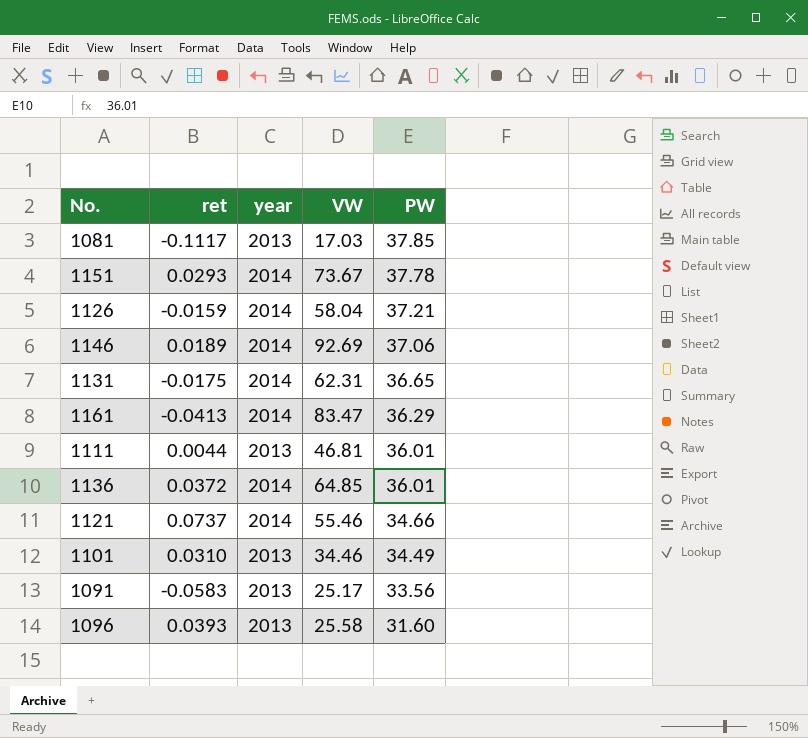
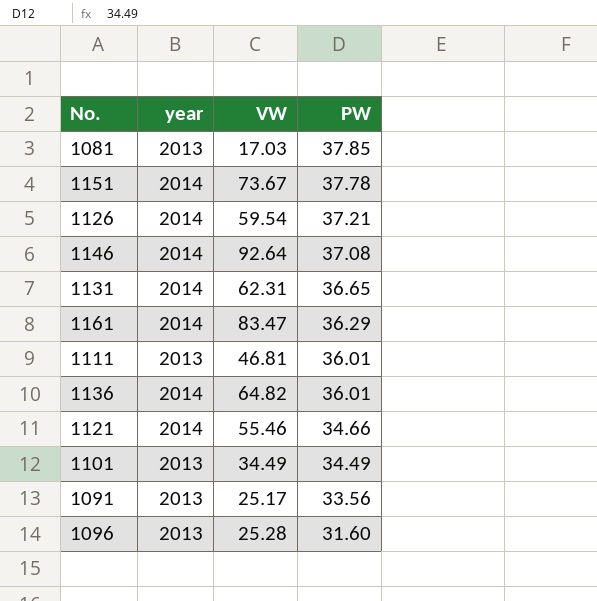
column ret | position: 2 -> none
1126 | VW: 58.04 -> 59.54
1146 | VW: 92.69 -> 92.64
1146 | PW: 37.06 -> 37.08
1136 | VW: 64.85 -> 64.82
1101 | VW: 34.46 -> 34.49
1096 | VW: 25.58 -> 25.28

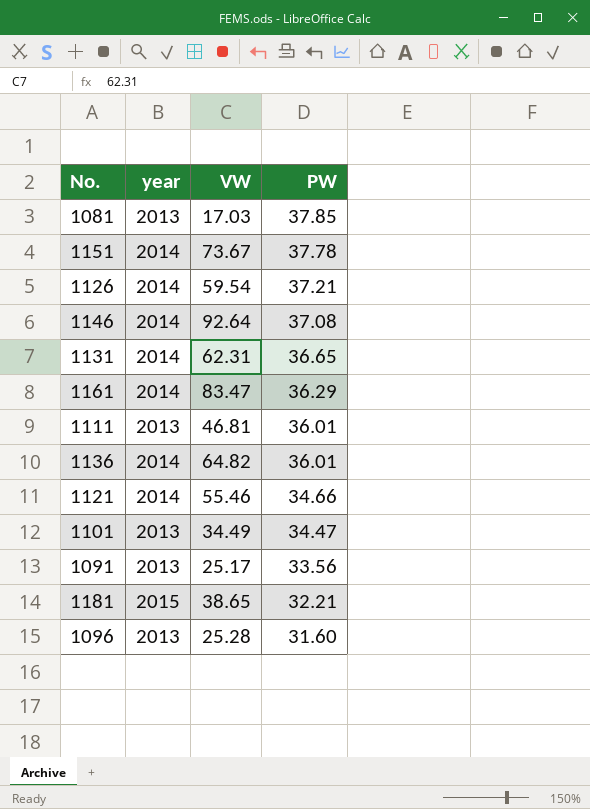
1101 | PW: 34.49 -> 34.47
row 1181: none -> 2015 | 38.65 | 32.21

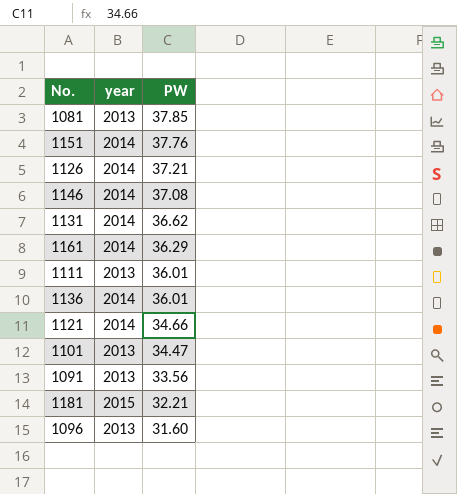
column VW | position: 3 -> none
1151 | PW: 37.78 -> 37.76
1131 | PW: 36.65 -> 36.62

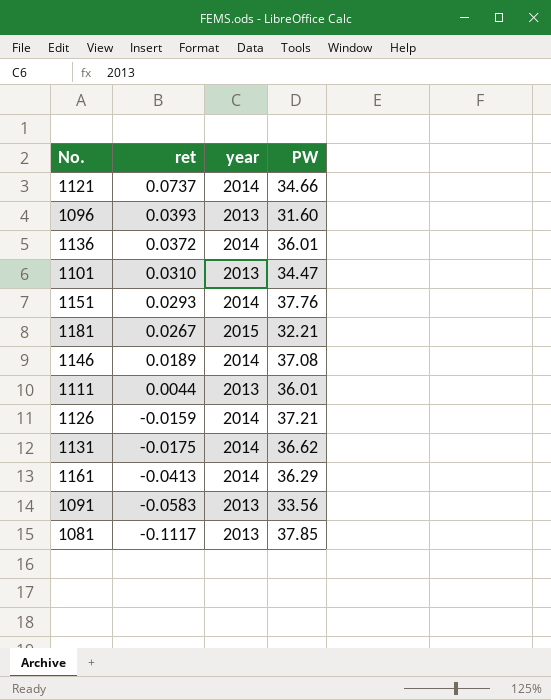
row order: PW descending -> ret descending
column ret | position: none -> 2

